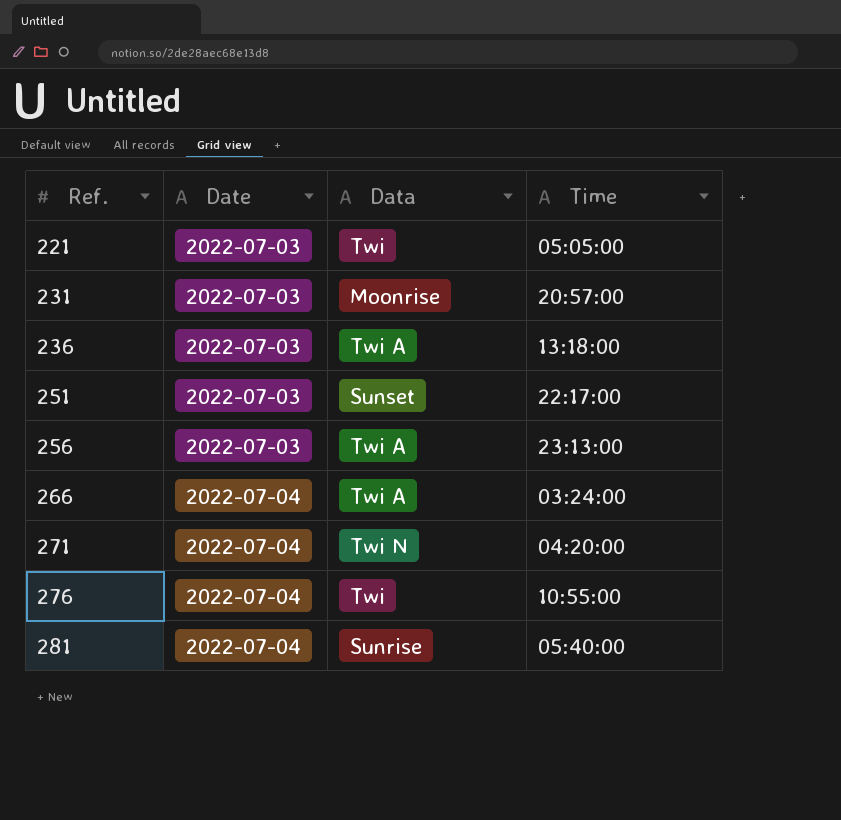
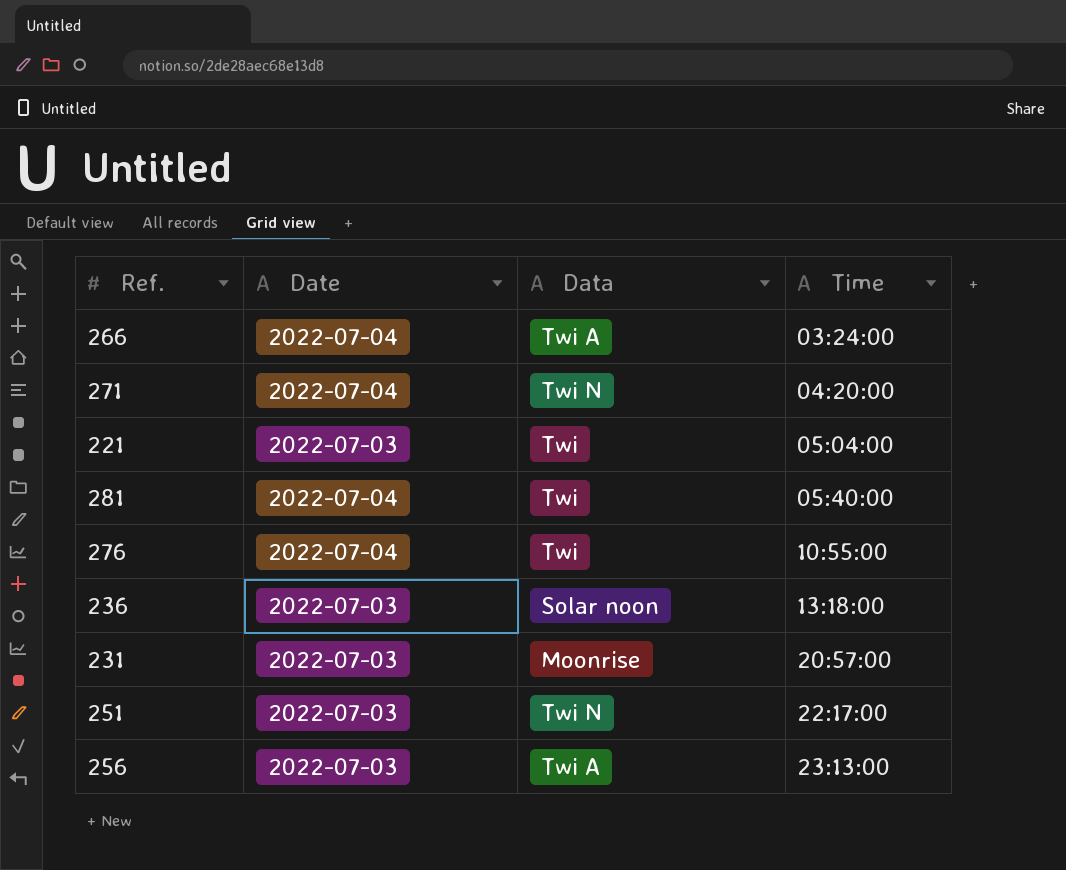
row order: Ref. ascending -> Time ascending
221 | Time: 05:05:00 -> 05:04:00
281 | Data: Sunrise -> Twi
236 | Data: Twi A -> Solar noon
251 | Data: Sunset -> Twi N

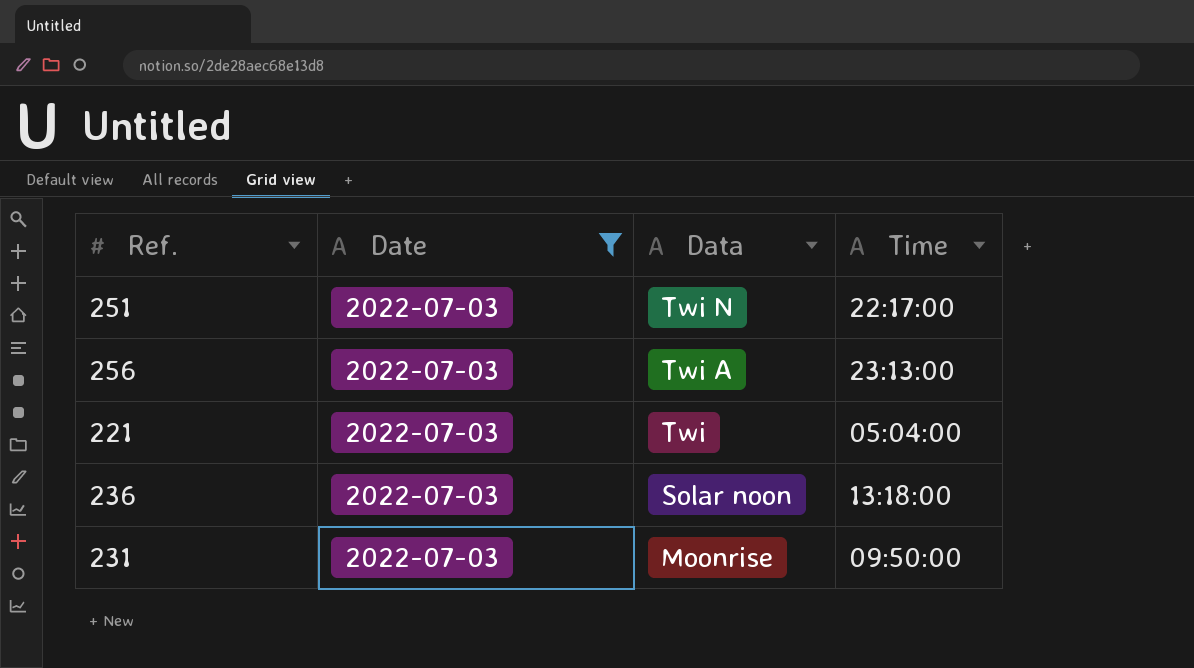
filter: none -> Date = 2022-07-03
row order: Time ascending -> Data descending
231 | Time: 20:57:00 -> 09:50:00

